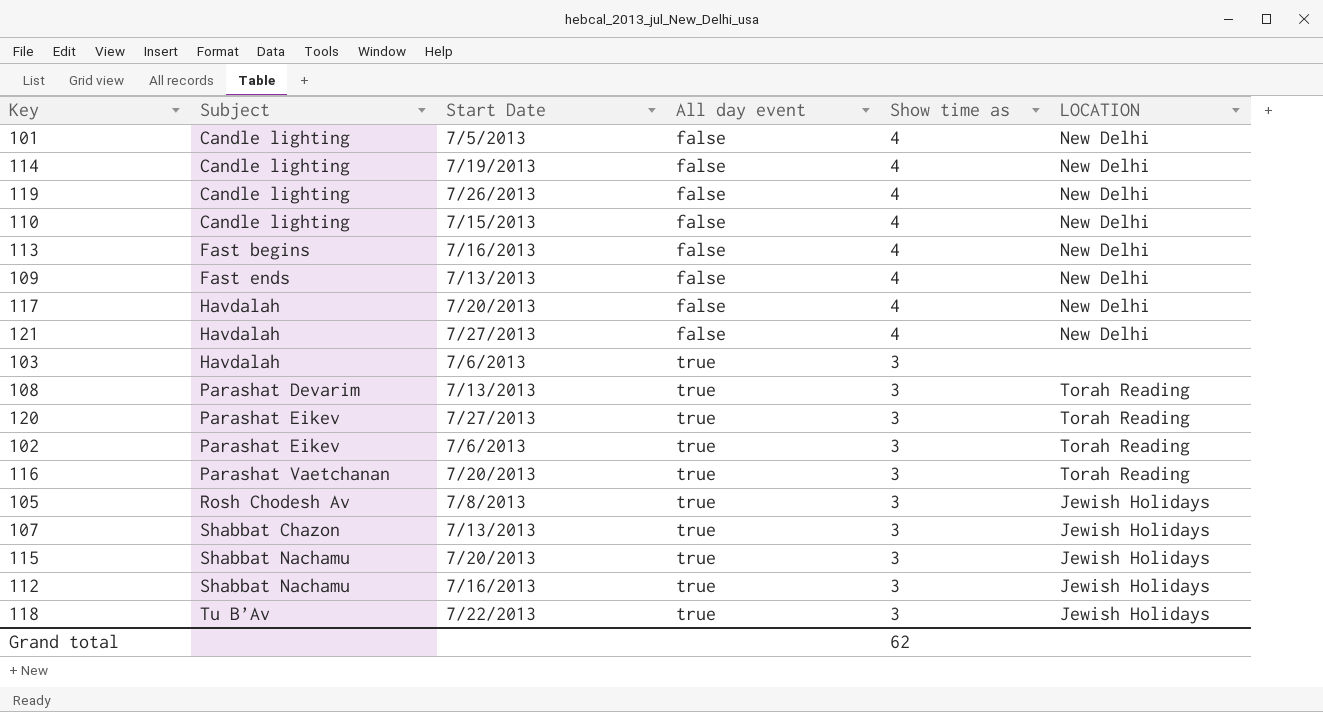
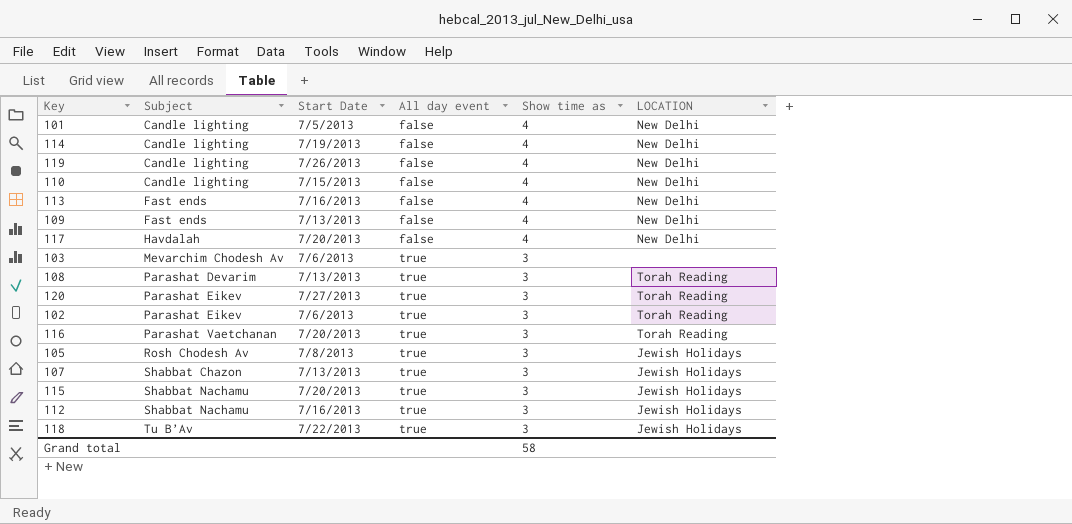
row 121: Havdalah | 7/27/2013 | false | 4 | New Delhi -> none
113 | Subject: Fast begins -> Fast ends
103 | Subject: Havdalah -> Mevarchim Chodesh Av
Grand total | Show time as: 62 -> 58

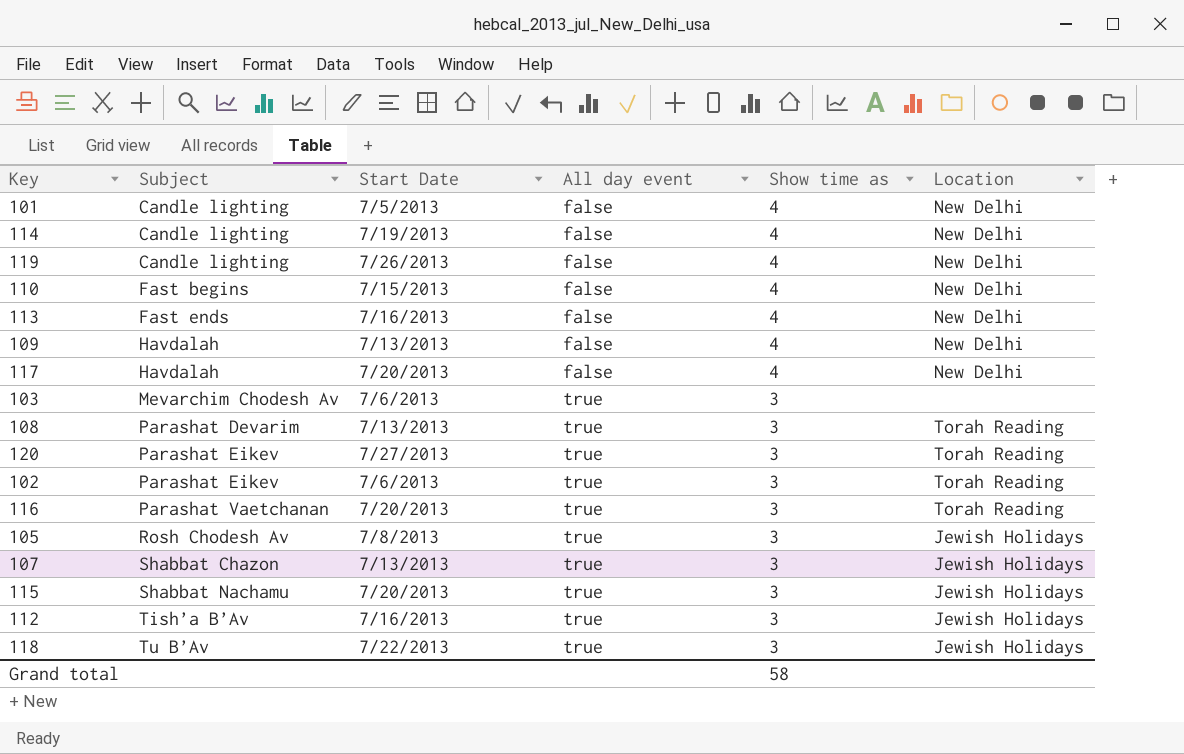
column name: LOCATION -> Location
110 | Subject: Candle lighting -> Fast begins
109 | Subject: Fast ends -> Havdalah
112 | Subject: Shabbat Nachamu -> Tish’a B’Av

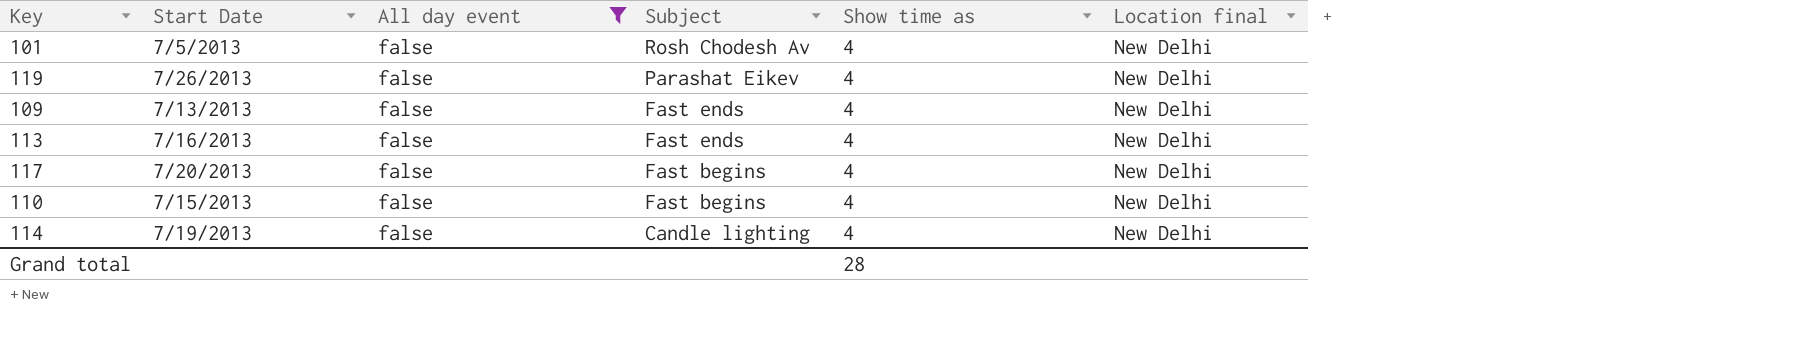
filter: none -> All day event = false
row order: Subject ascending -> Subject descending
column Subject | position: 2 -> 4
column name: Location -> Location final
101 | Subject: Candle lighting -> Rosh Chodesh Av
119 | Subject: Candle lighting -> Parashat Eikev
109 | Subject: Havdalah -> Fast ends
117 | Subject: Havdalah -> Fast begins
Grand total | Show time as: 58 -> 28

